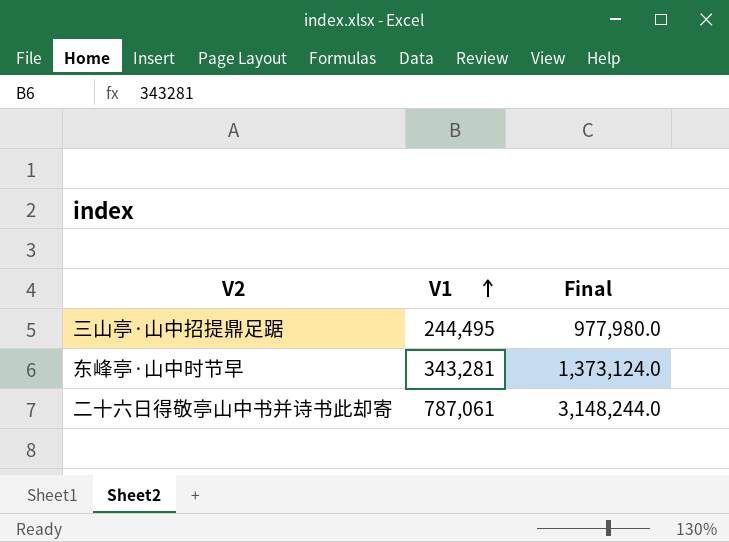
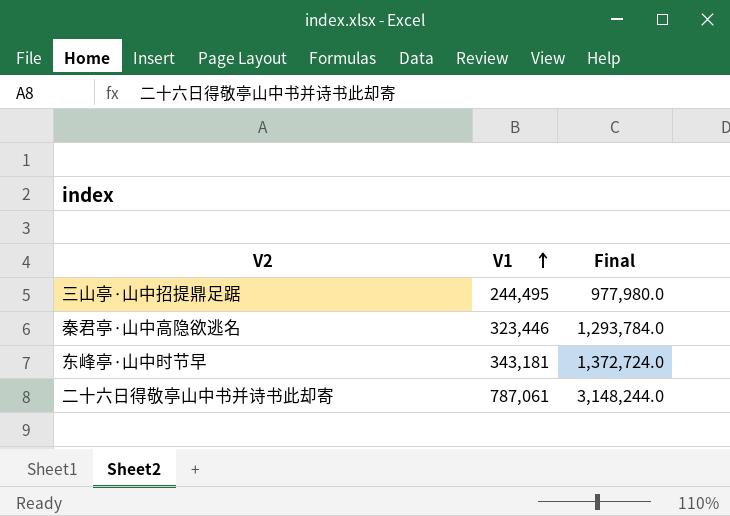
row 秦君亭·山中高隐欲逃名: none -> 323,446 | 1,293,784.0
东峰亭·山中时节早 | V1: 343,281 -> 343,181
东峰亭·山中时节早 | Final: 1,373,124.0 -> 1,372,724.0

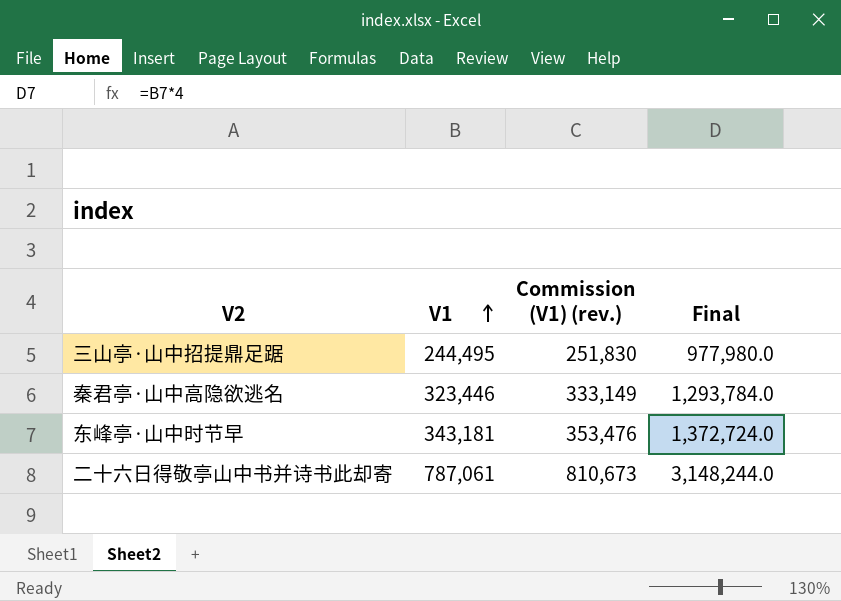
column Commission (V1) (rev.) | formula: none -> [V1] * 1.03

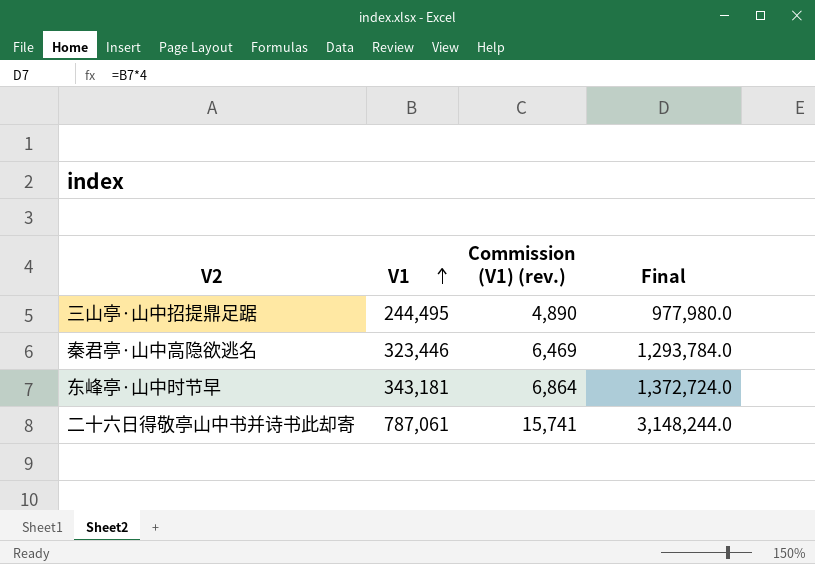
column Commission (V1) (rev.) | formula: [V1] * 1.03 -> [V1] * 0.02

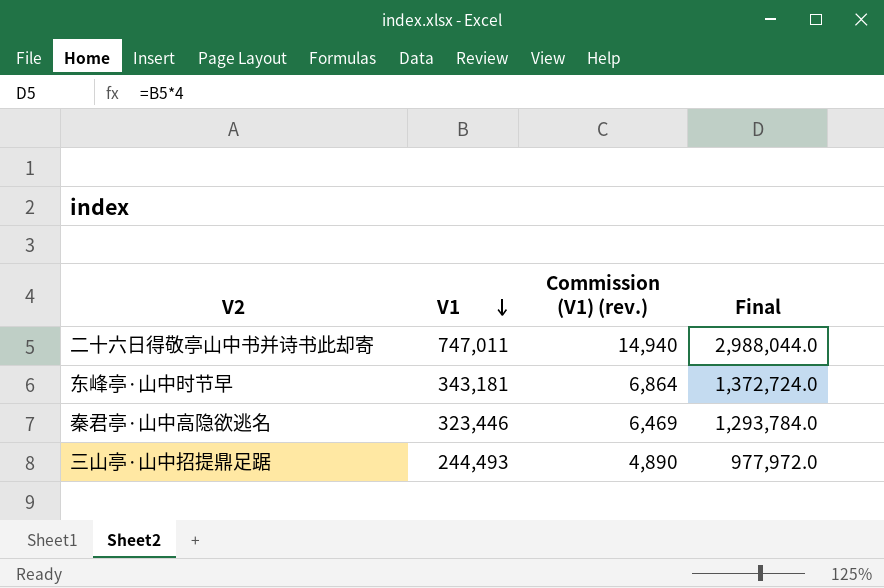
row order: V1 ascending -> V1 descending
二十六日得敬亭山中书并诗书此却寄 | V1: 787,061 -> 747,011
二十六日得敬亭山中书并诗书此却寄 | Commission (V1) (rev.): 15,741 -> 14,940
二十六日得敬亭山中书并诗书此却寄 | Final: 3,148,244.0 -> 2,988,044.0
三山亭·山中招提鼎足踞 | V1: 244,495 -> 244,493
三山亭·山中招提鼎足踞 | Final: 977,980.0 -> 977,972.0

